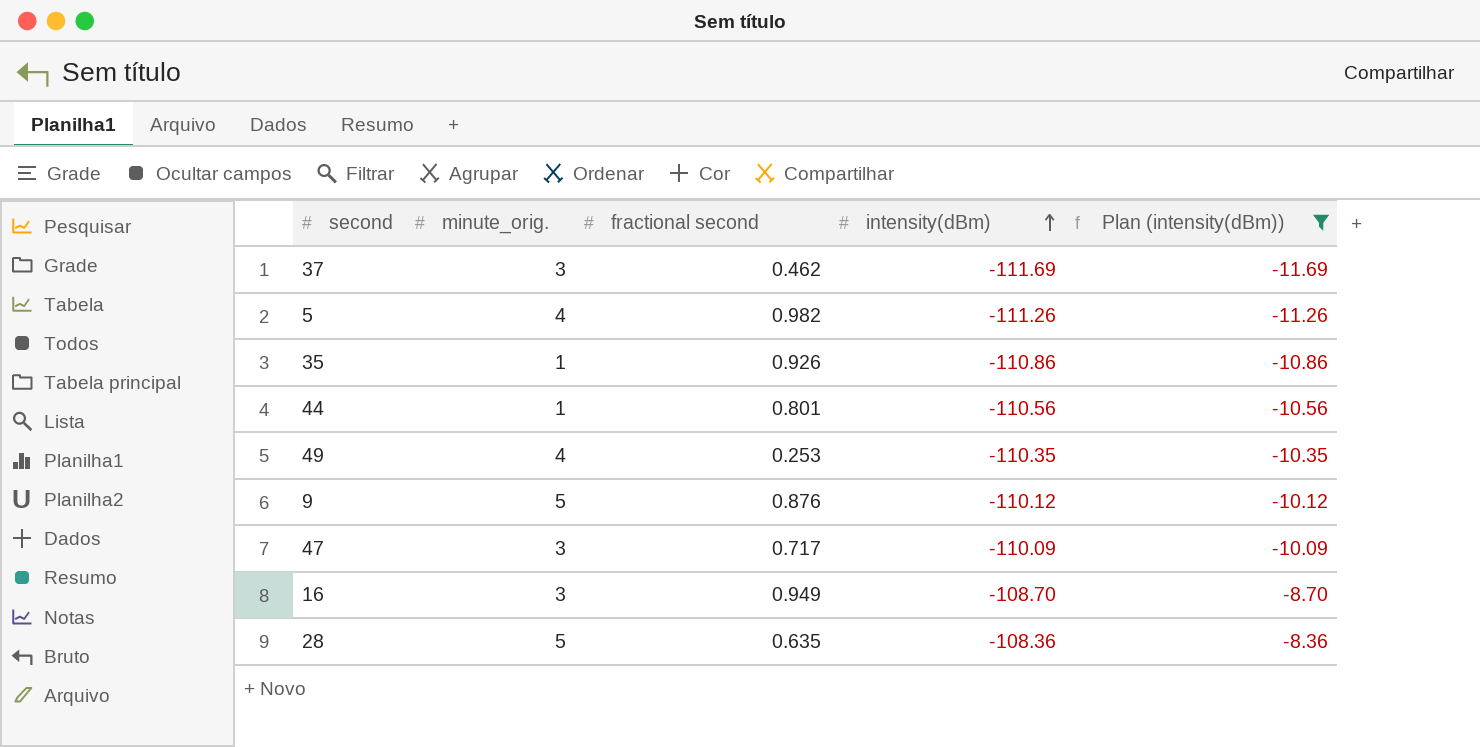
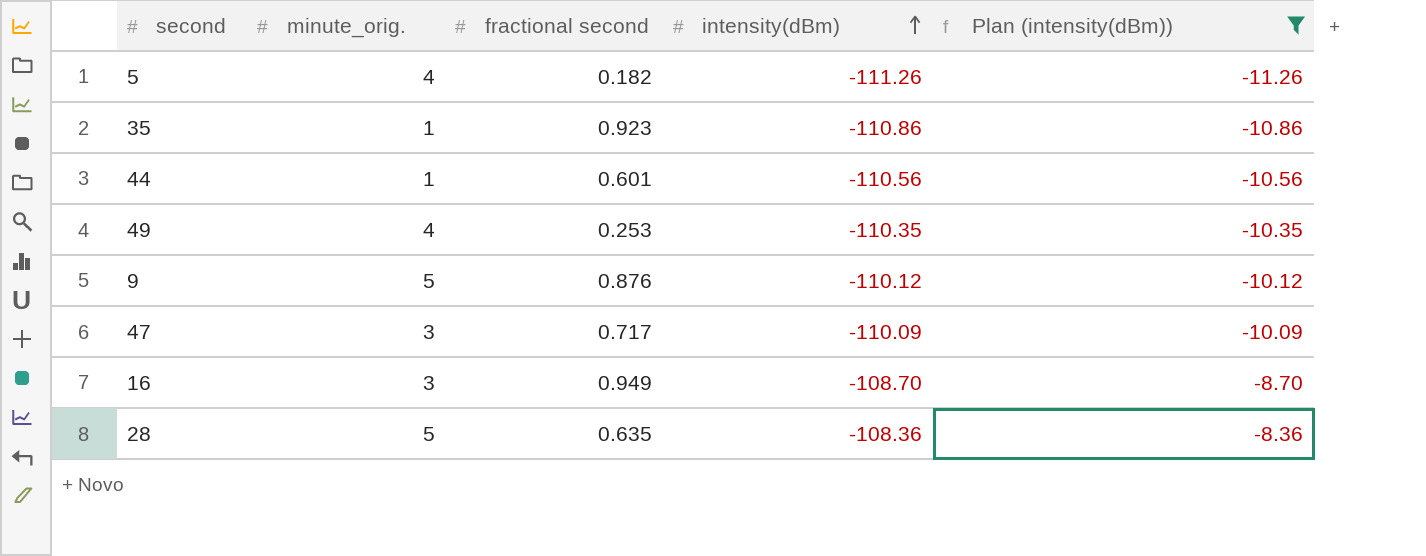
row 37: 3 | 0.462 | -111.69 | -11.69 -> none
5 | fractional second: 0.982 -> 0.182
35 | fractional second: 0.926 -> 0.923
44 | fractional second: 0.801 -> 0.601

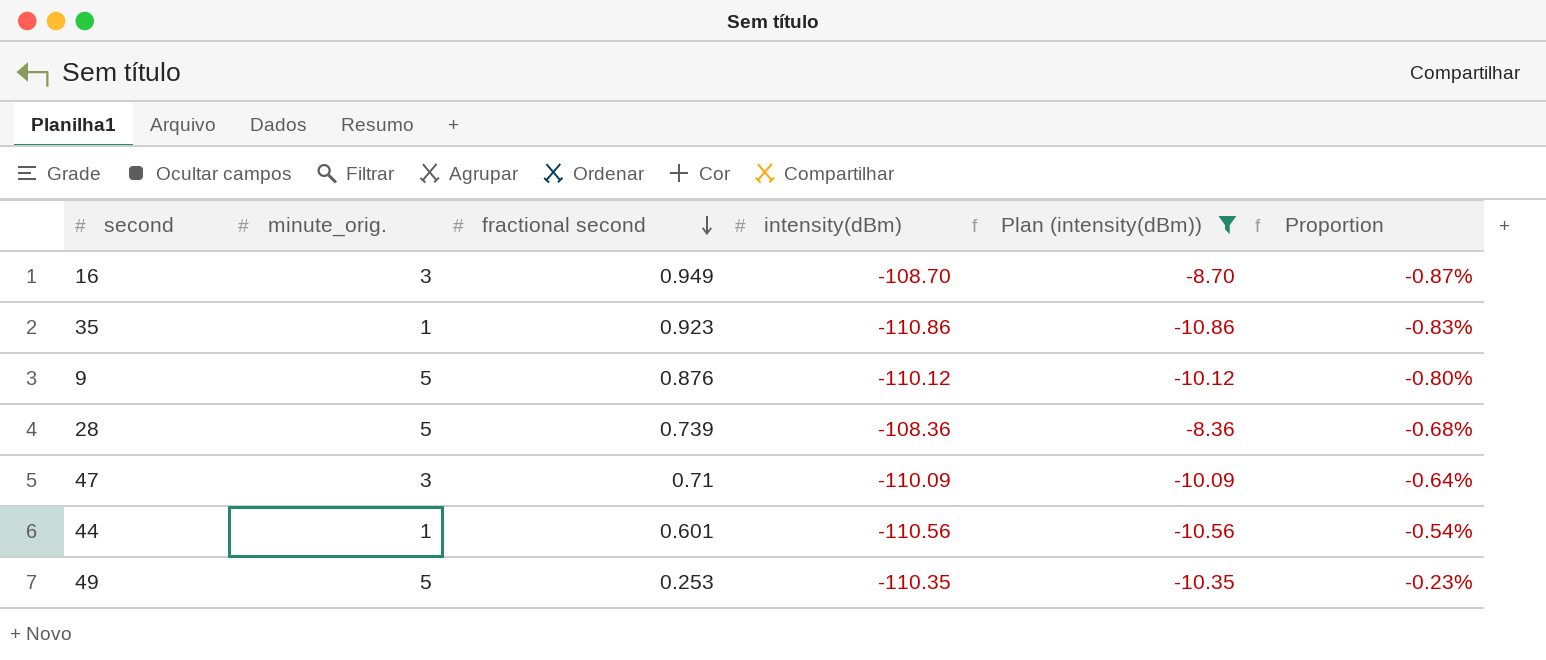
row order: intensity(dBm) ascending -> fractional second descending
column Proportion | formula: none -> [fractional second] / [intensity(dBm)]
row 5: 4 | 0.182 | -111.26 | -11.26 -> none
28 | fractional second: 0.635 -> 0.739
47 | fractional second: 0.717 -> 0.71
49 | minute_orig.: 4 -> 5

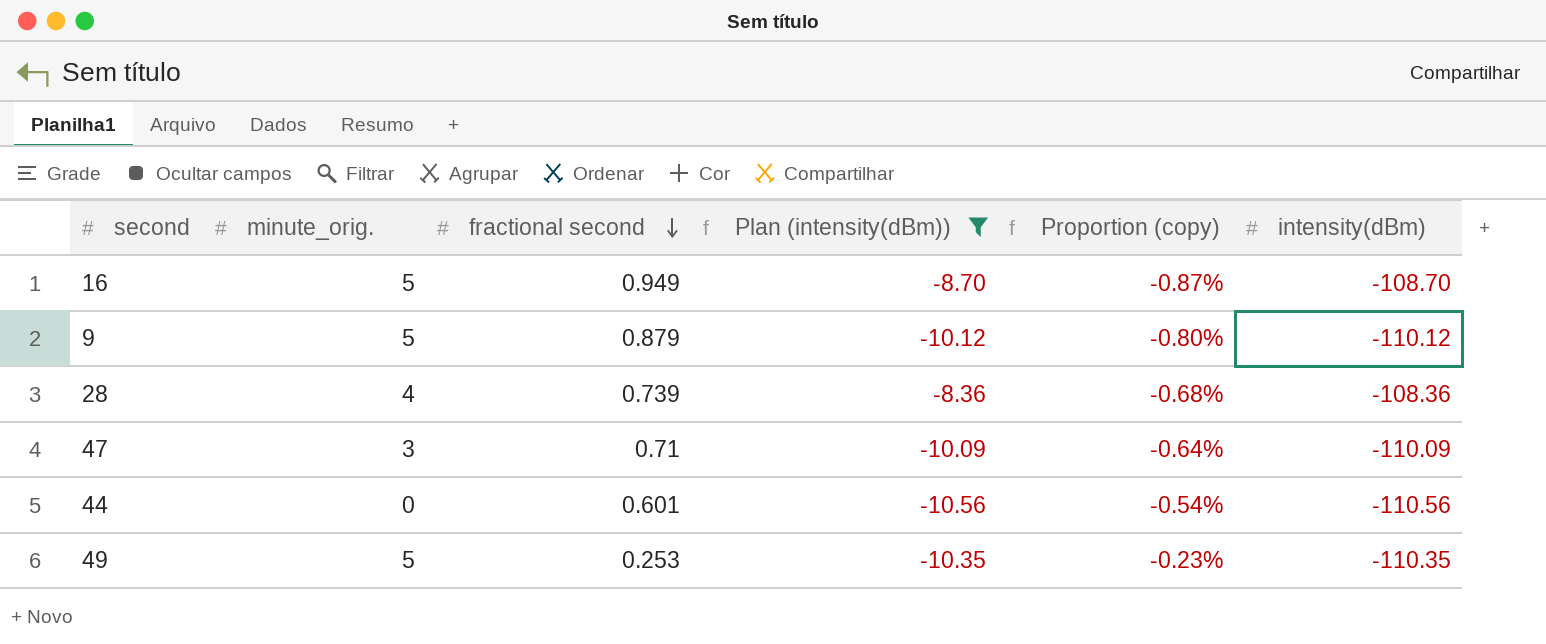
column name: Proportion -> Proportion (copy)
column intensity(dBm) | position: 4 -> 6
row 35: 1 | 0.923 | -110.86 | -10.86 | -0.83% -> none
16 | minute_orig.: 3 -> 5
9 | fractional second: 0.876 -> 0.879
28 | minute_orig.: 5 -> 4
44 | minute_orig.: 1 -> 0

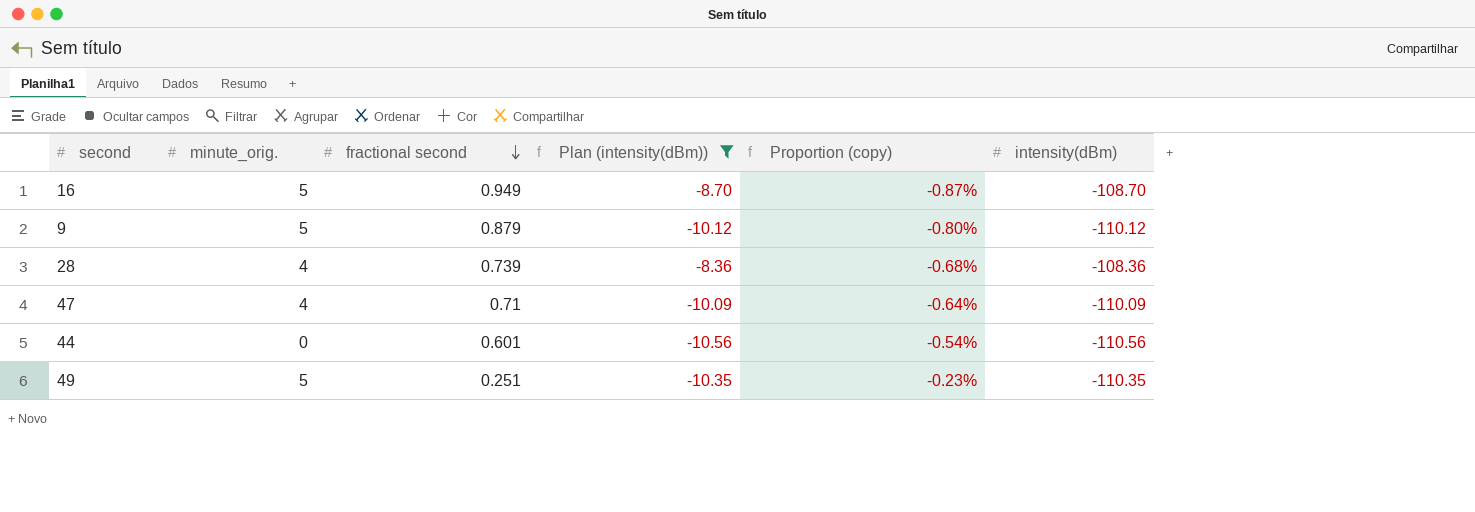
47 | minute_orig.: 3 -> 4
49 | fractional second: 0.253 -> 0.251

